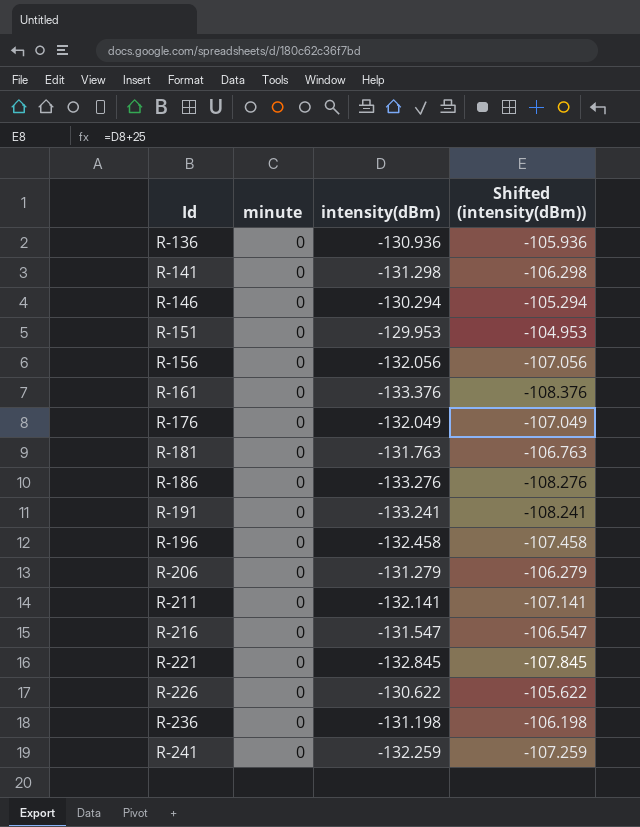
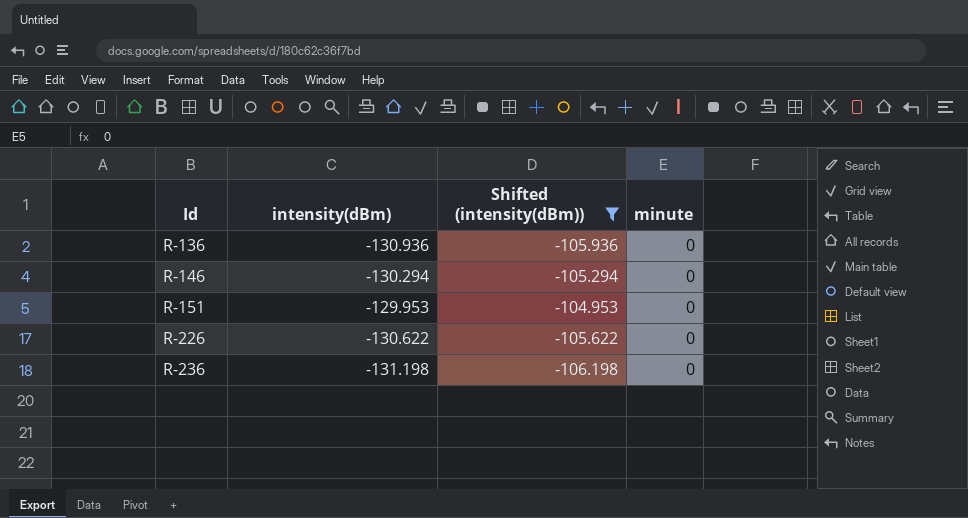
filter: none -> Shifted (intensity(dBm)) >= -106.198
column minute | position: 2 -> 4

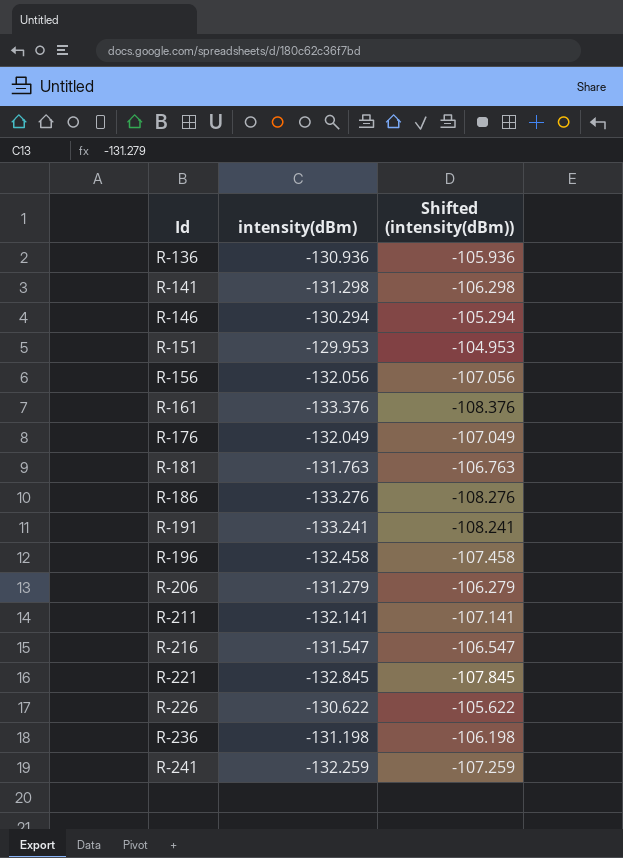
filter: Shifted (intensity(dBm)) >= -106.198 -> none
column minute | position: 4 -> none

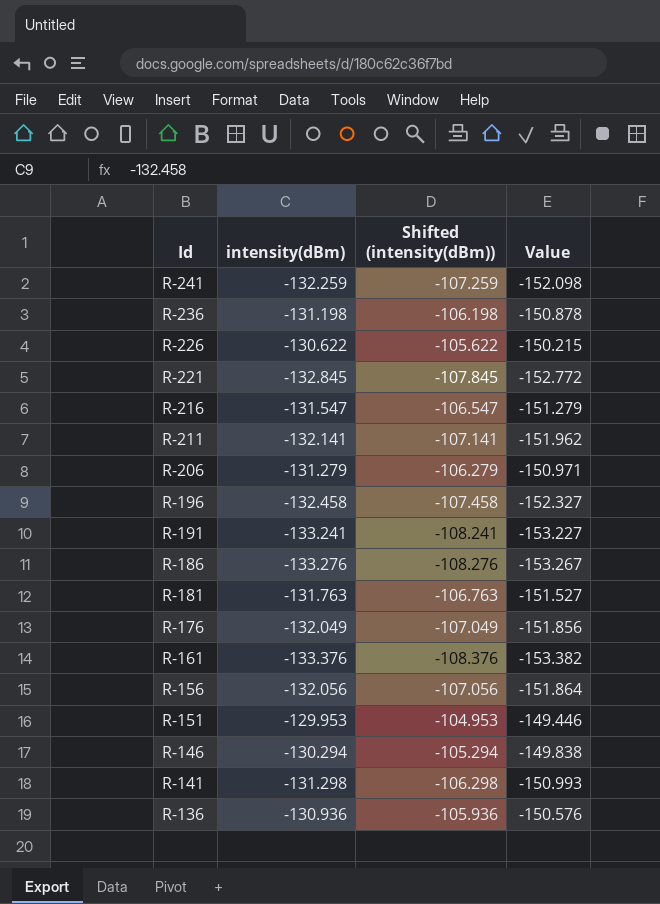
row order: Id ascending -> Id descending
column Value | formula: none -> [intensity(dBm)] * 1.15

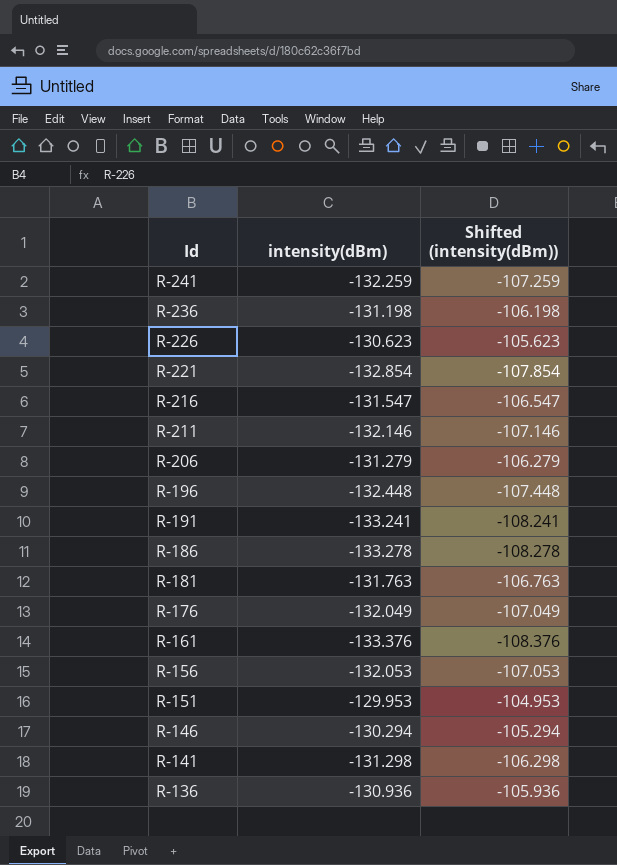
column Value | formula: [intensity(dBm)] * 1.15 -> none
R-226 | intensity(dBm): -130.622 -> -130.623
R-226 | Shifted (intensity(dBm)): -105.622 -> -105.623
R-221 | intensity(dBm): -132.845 -> -132.854
R-221 | Shifted (intensity(dBm)): -107.845 -> -107.854
R-211 | intensity(dBm): -132.141 -> -132.146
R-211 | Shifted (intensity(dBm)): -107.141 -> -107.146
R-196 | intensity(dBm): -132.458 -> -132.448
R-196 | Shifted (intensity(dBm)): -107.458 -> -107.448
R-186 | intensity(dBm): -133.276 -> -133.278
R-186 | Shifted (intensity(dBm)): -108.276 -> -108.278
R-156 | intensity(dBm): -132.056 -> -132.053
R-156 | Shifted (intensity(dBm)): -107.056 -> -107.053

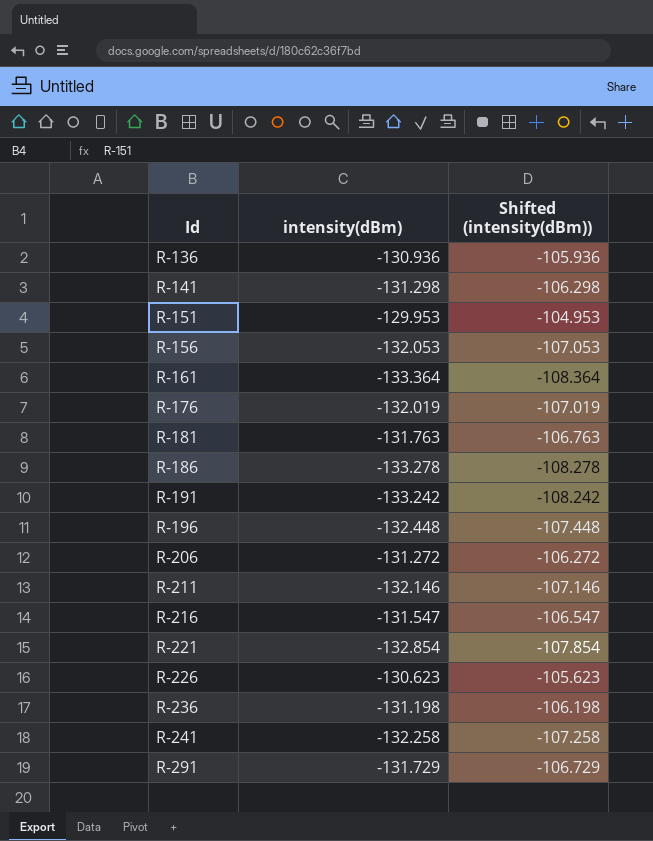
row order: Id descending -> Id ascending
row R-146: -130.294 | -105.294 -> none
R-161 | intensity(dBm): -133.376 -> -133.364
R-161 | Shifted (intensity(dBm)): -108.376 -> -108.364
R-176 | intensity(dBm): -132.049 -> -132.019
R-176 | Shifted (intensity(dBm)): -107.049 -> -107.019
R-191 | intensity(dBm): -133.241 -> -133.242
R-191 | Shifted (intensity(dBm)): -108.241 -> -108.242
R-206 | intensity(dBm): -131.279 -> -131.272
R-206 | Shifted (intensity(dBm)): -106.279 -> -106.272
R-241 | intensity(dBm): -132.259 -> -132.258
R-241 | Shifted (intensity(dBm)): -107.259 -> -107.258
row R-291: none -> -131.729 | -106.729

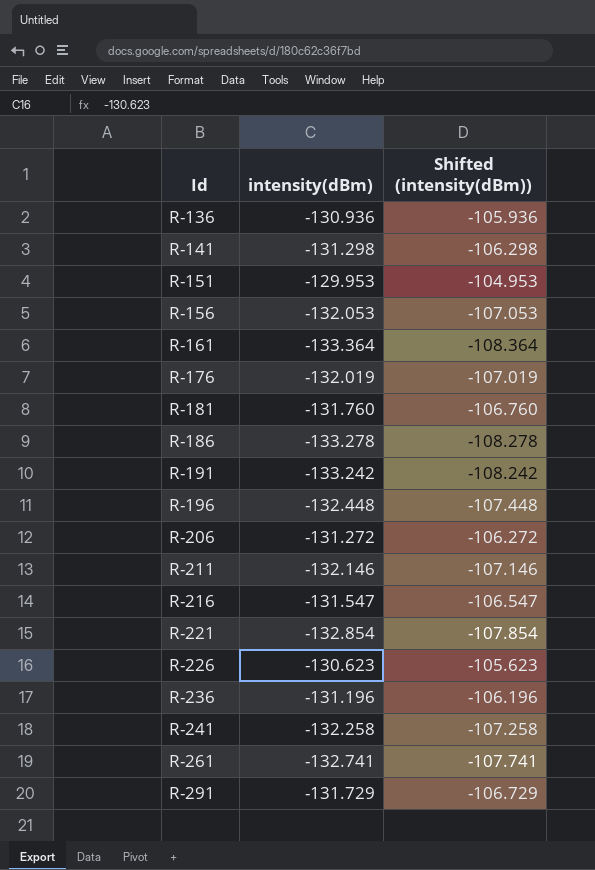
R-181 | intensity(dBm): -131.763 -> -131.760
R-181 | Shifted (intensity(dBm)): -106.763 -> -106.760
R-236 | intensity(dBm): -131.198 -> -131.196
R-236 | Shifted (intensity(dBm)): -106.198 -> -106.196
row R-261: none -> -132.741 | -107.741

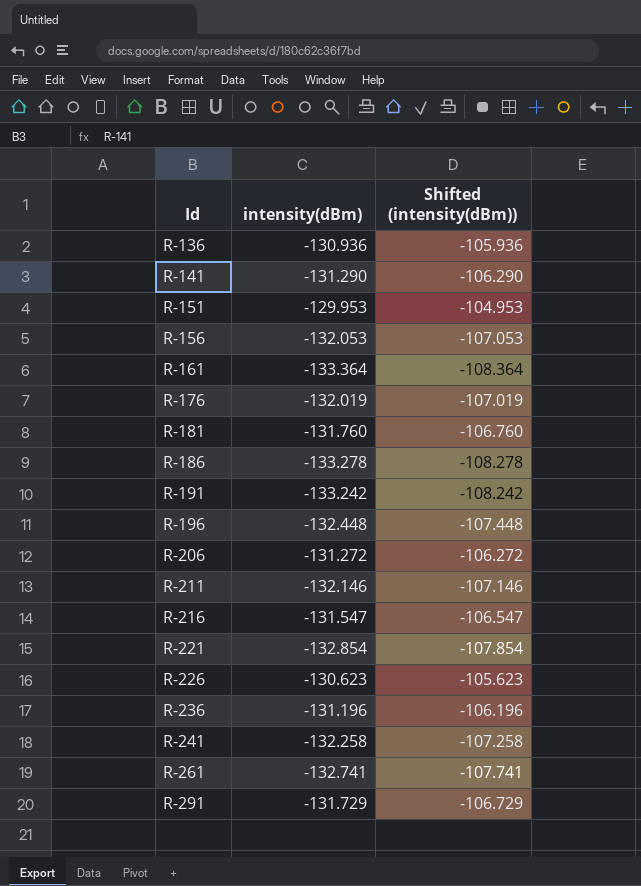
R-141 | intensity(dBm): -131.298 -> -131.290
R-141 | Shifted (intensity(dBm)): -106.298 -> -106.290

